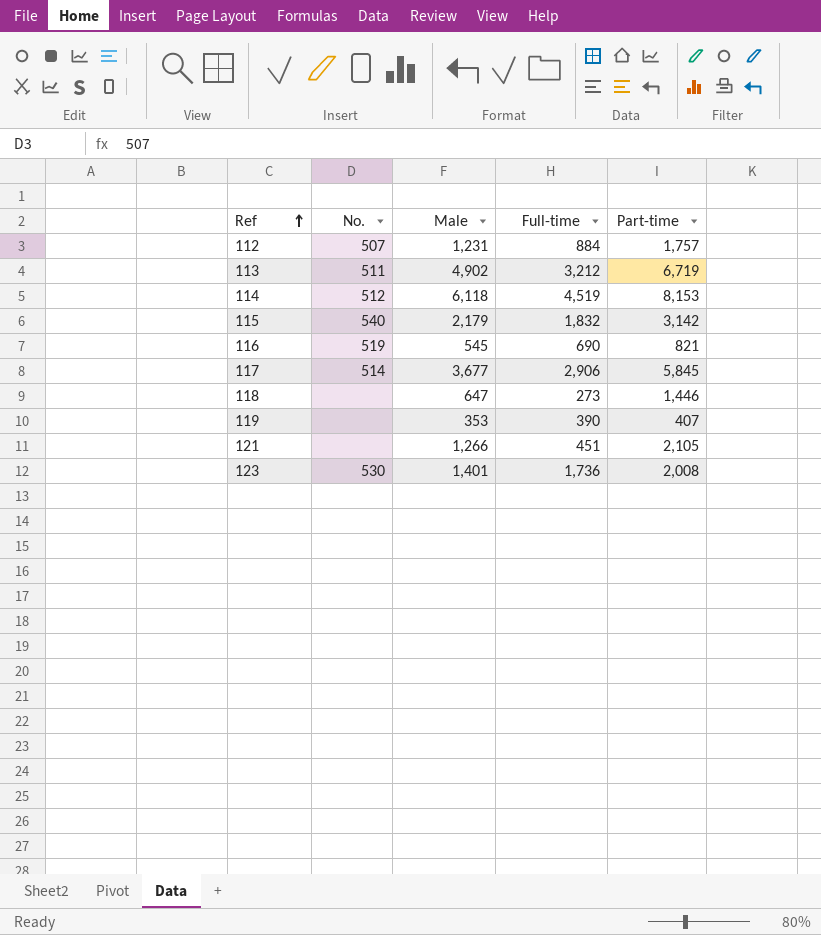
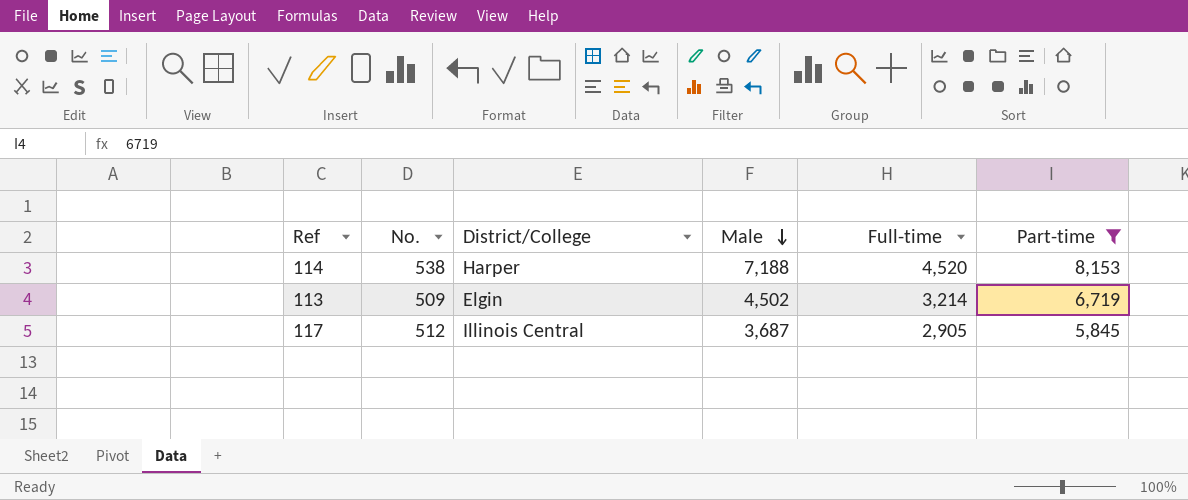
filter: none -> Part-time >= 5,845
row order: Ref ascending -> Male descending
column District/College | position: none -> 3
114 | No.: 512 -> 538
114 | Male: 6,118 -> 7,188
114 | Full-time: 4,519 -> 4,520
113 | No.: 511 -> 509
113 | Male: 4,902 -> 4,502
113 | Full-time: 3,212 -> 3,214
117 | No.: 514 -> 512
117 | Male: 3,677 -> 3,687
117 | Full-time: 2,906 -> 2,905

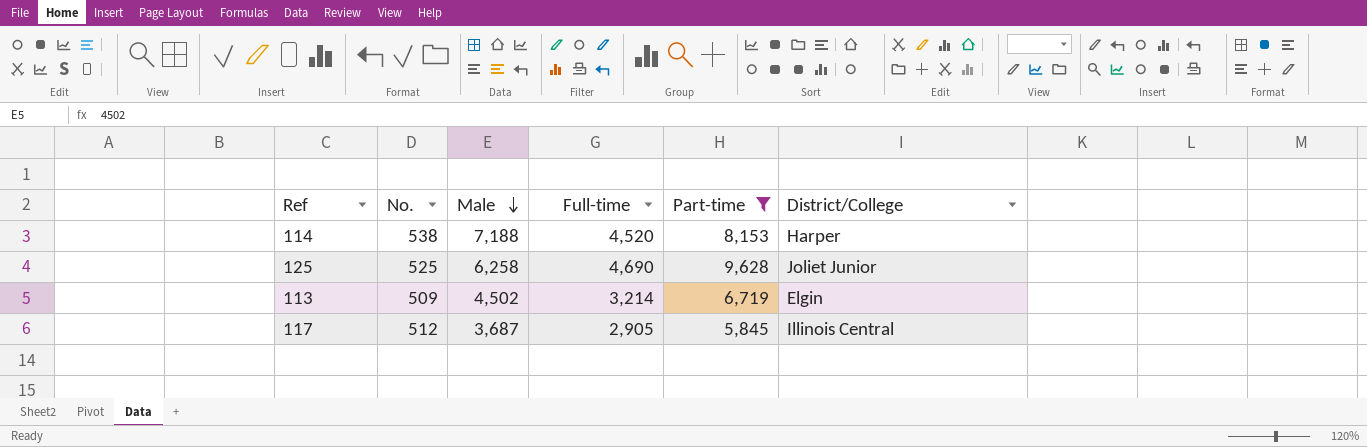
column District/College | position: 3 -> 6
row 125: none -> 525 | 6,258 | 4,690 | 9,628 | Joliet Junior

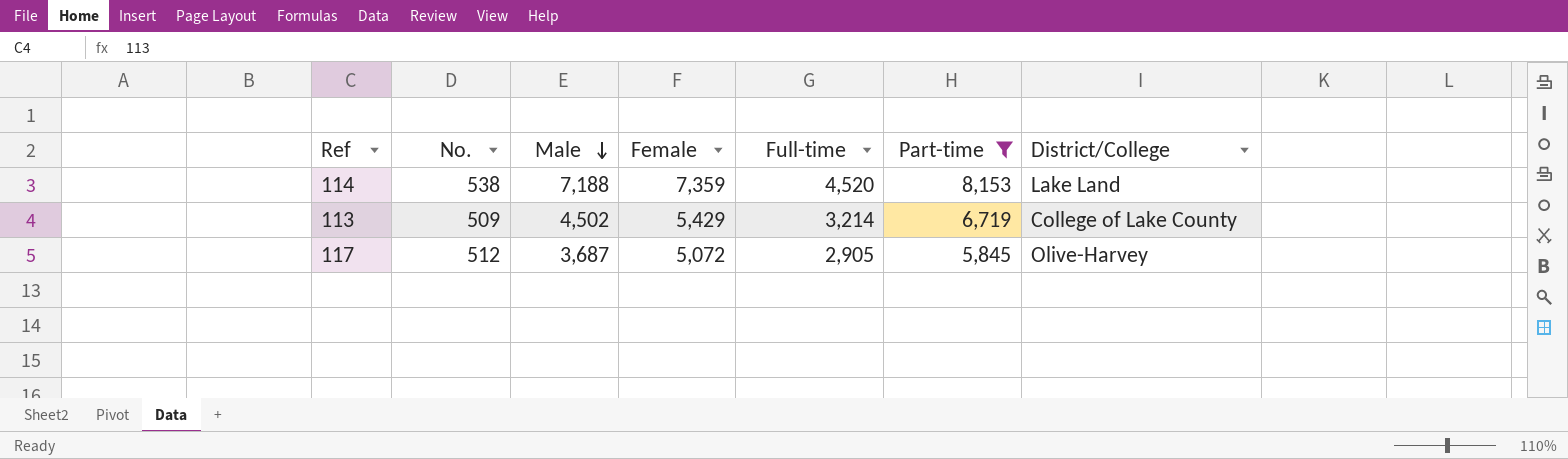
column Female | position: none -> 4
row 125: 525 | 6,258 | 4,690 | 9,628 | Joliet Junior -> none
114 | District/College: Harper -> Lake Land
113 | District/College: Elgin -> College of Lake County
117 | District/College: Illinois Central -> Olive-Harvey

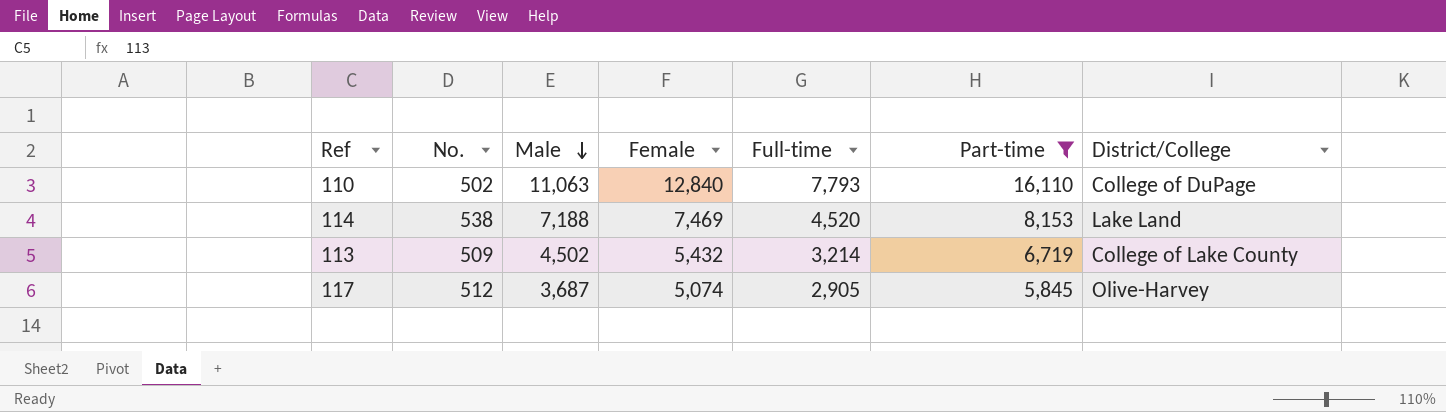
row 110: none -> 502 | 11,063 | 12,840 | 7,793 | 16,110 | College of DuPage
114 | Female: 7,359 -> 7,469
113 | Female: 5,429 -> 5,432
117 | Female: 5,072 -> 5,074

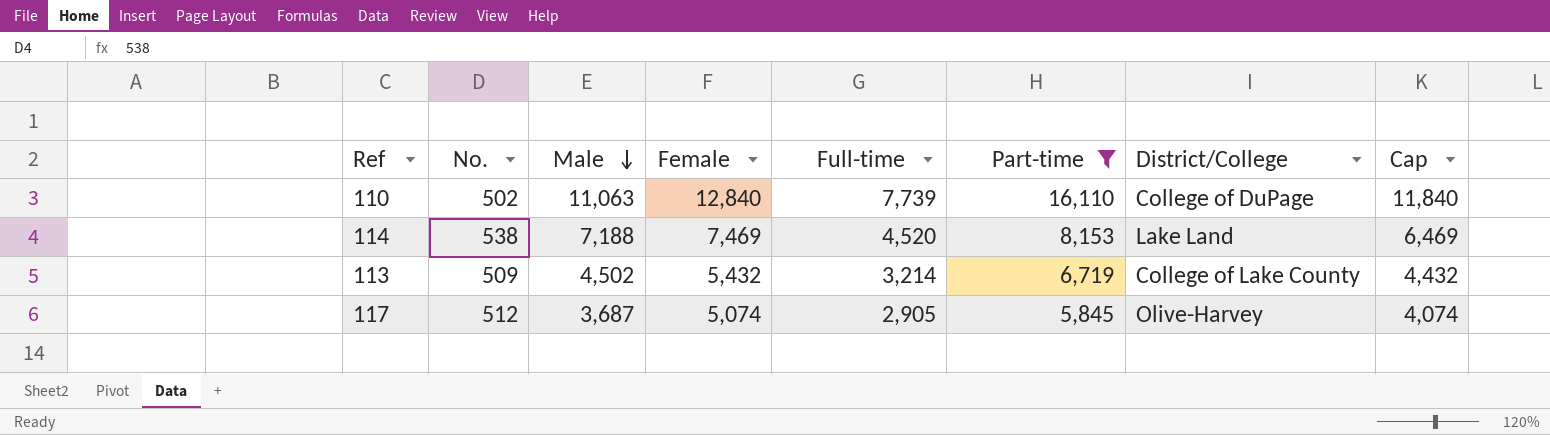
column Cap | formula: none -> [Female] - 1000
110 | Full-time: 7,793 -> 7,739

